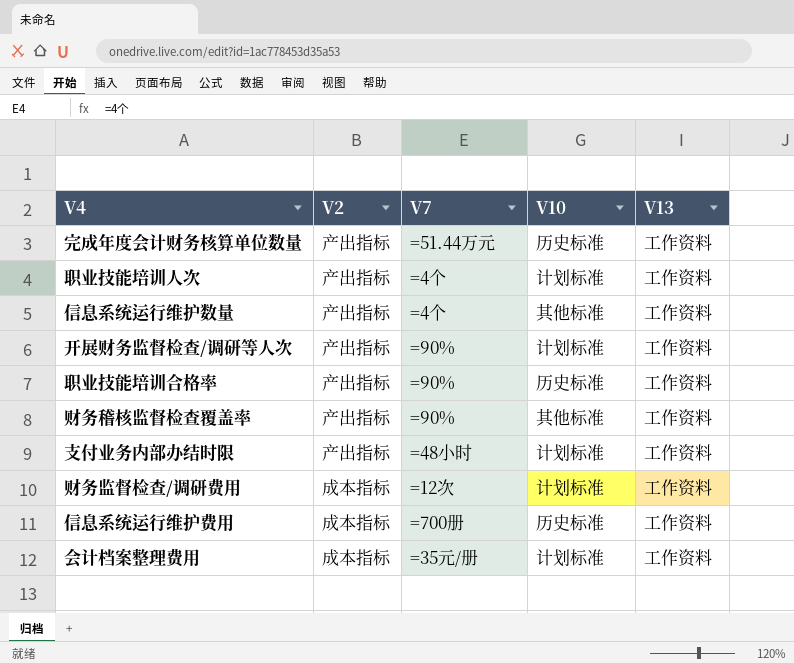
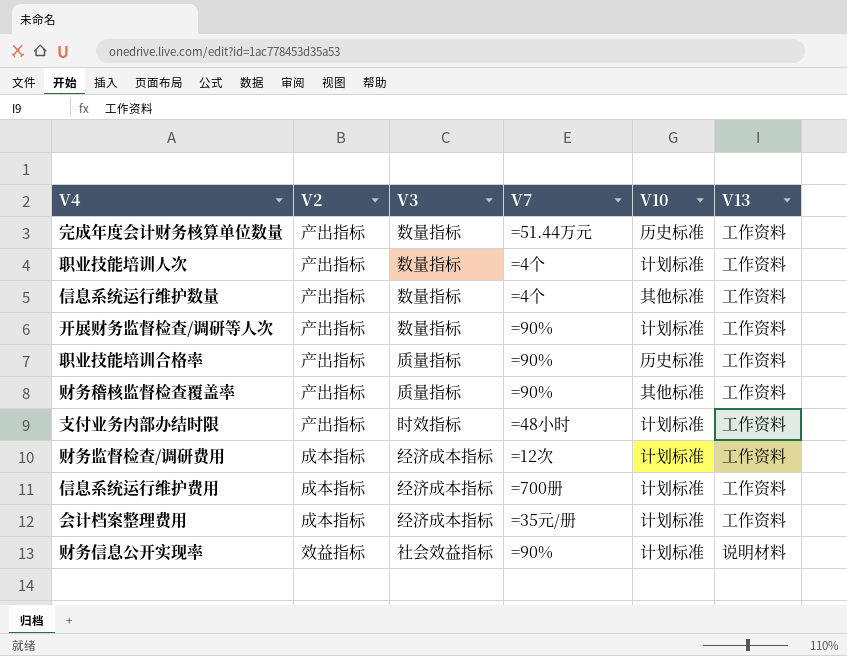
column V3 | position: none -> 3
信息系统运行维护费用 | V10: 历史标准 -> 计划标准
row 财务信息公开实现率: none -> 效益指标 | 社会效益指标 | =90% | 计划标准 | 说明材料

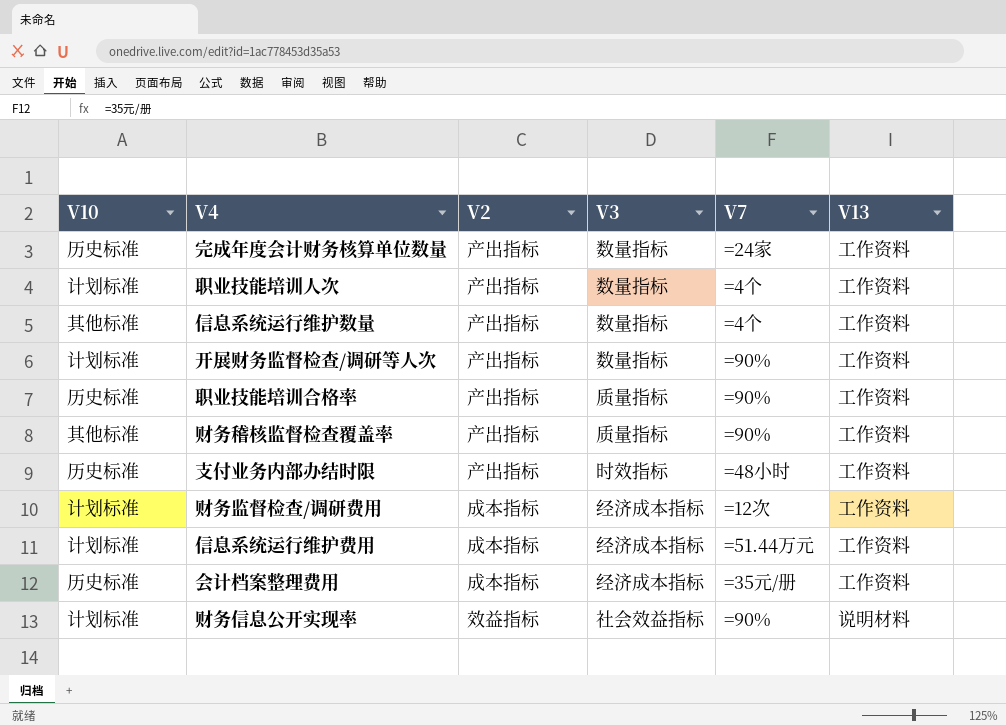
column V10 | position: 5 -> 1
完成年度会计财务核算单位数量 | V7: =51.44万元 -> =24家
支付业务内部办结时限 | V10: 计划标准 -> 历史标准
信息系统运行维护费用 | V7: =700册 -> =51.44万元
会计档案整理费用 | V10: 计划标准 -> 历史标准

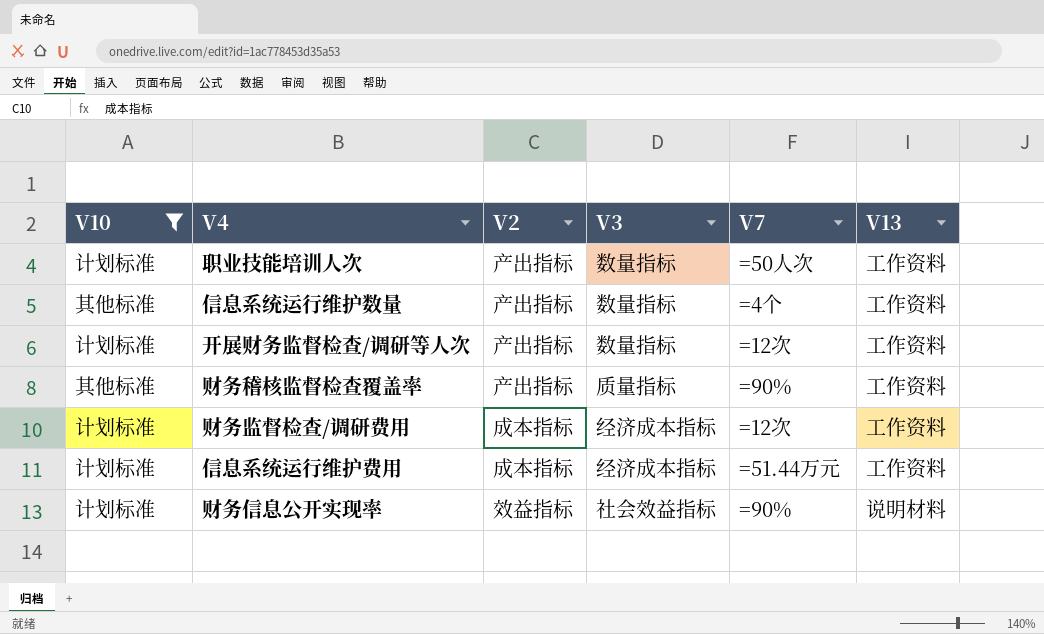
filter: none -> V10 != 历史标准
职业技能培训人次 | V7: =4个 -> =50人次
开展财务监督检查/调研等人次 | V7: =90% -> =12次

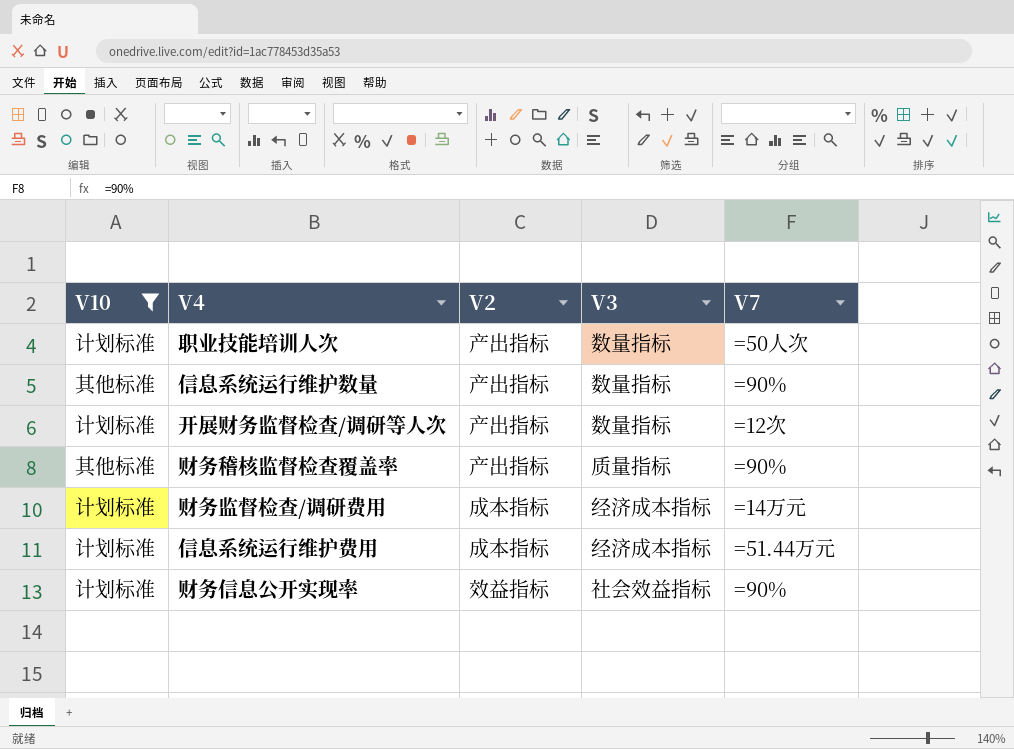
column V13 | position: 6 -> none
信息系统运行维护数量 | V7: =4个 -> =90%
财务监督检查/调研费用 | V7: =12次 -> =14万元

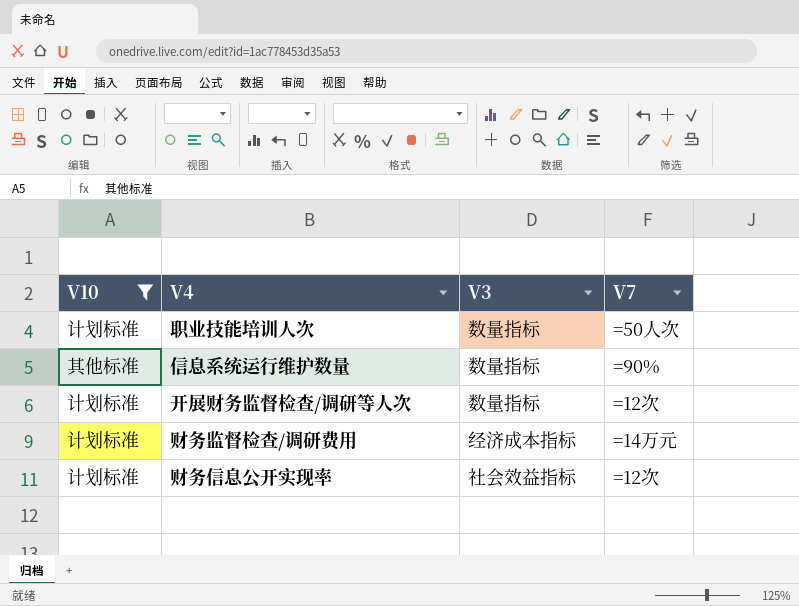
column V2 | position: 3 -> none
row 财务稽核监督检查覆盖率: 其他标准 | 产出指标 | 质量指标 | =90% -> none
row 信息系统运行维护费用: 计划标准 | 成本指标 | 经济成本指标 | =51.44万元 -> none
财务信息公开实现率 | V7: =90% -> =12次

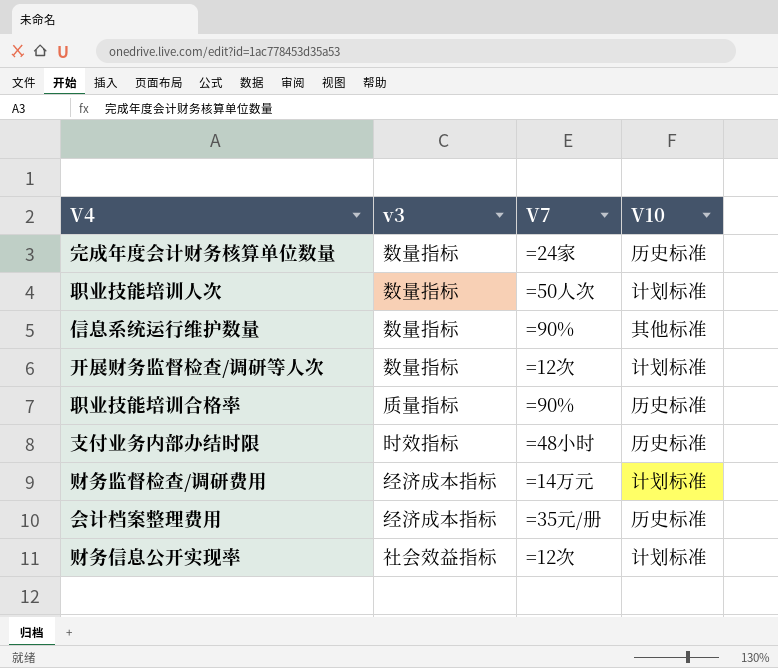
filter: V10 != 历史标准 -> none
column name: V3 -> v3
column V10 | position: 1 -> 4

